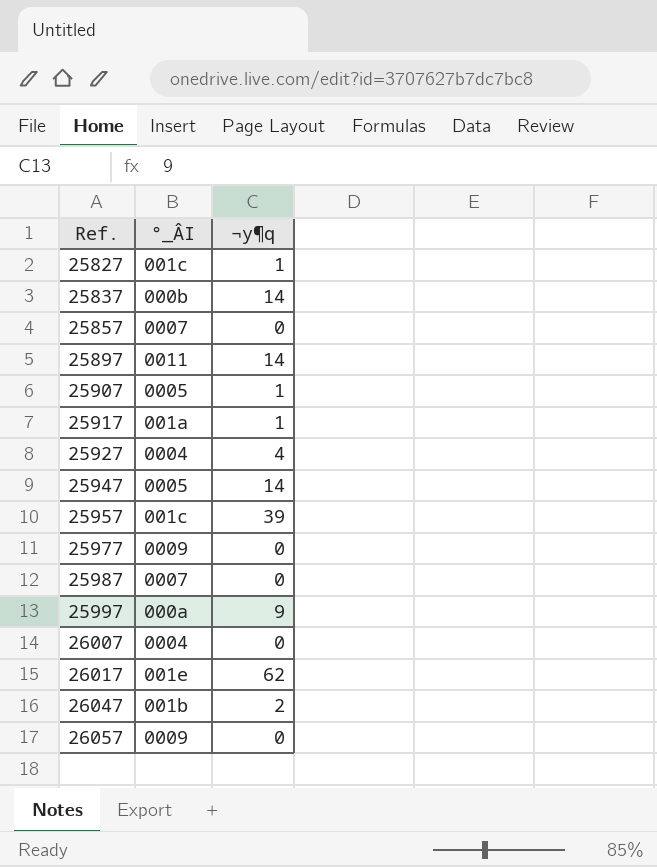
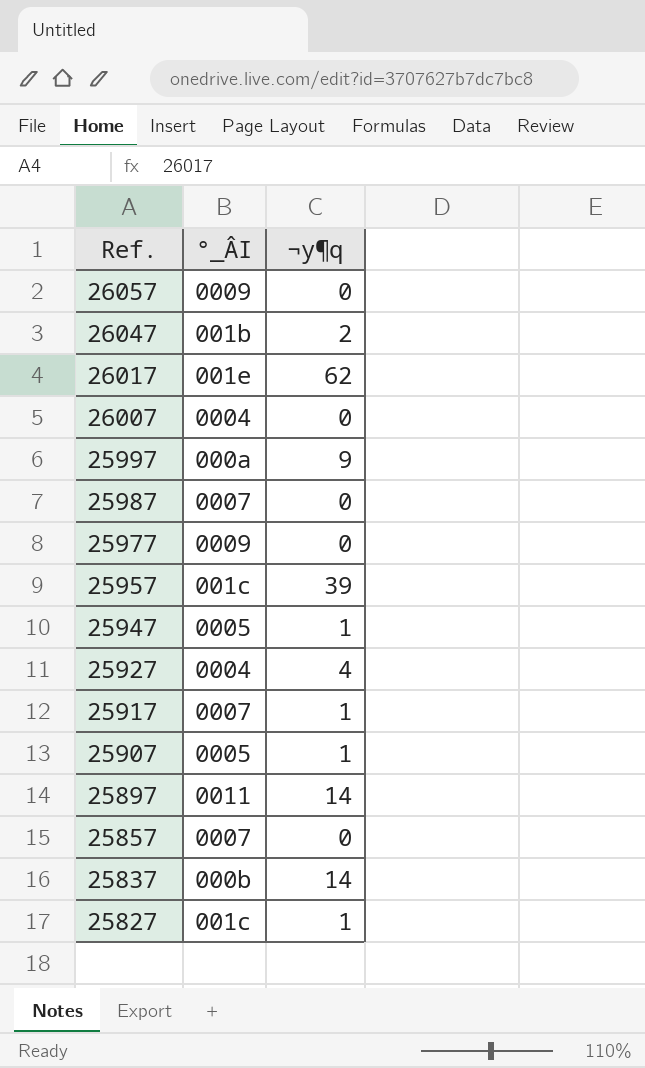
row order: Ref. ascending -> Ref. descending
25947 | ¬y¶q: 14 -> 1
25917 | °_ÂI: 001a -> 0007

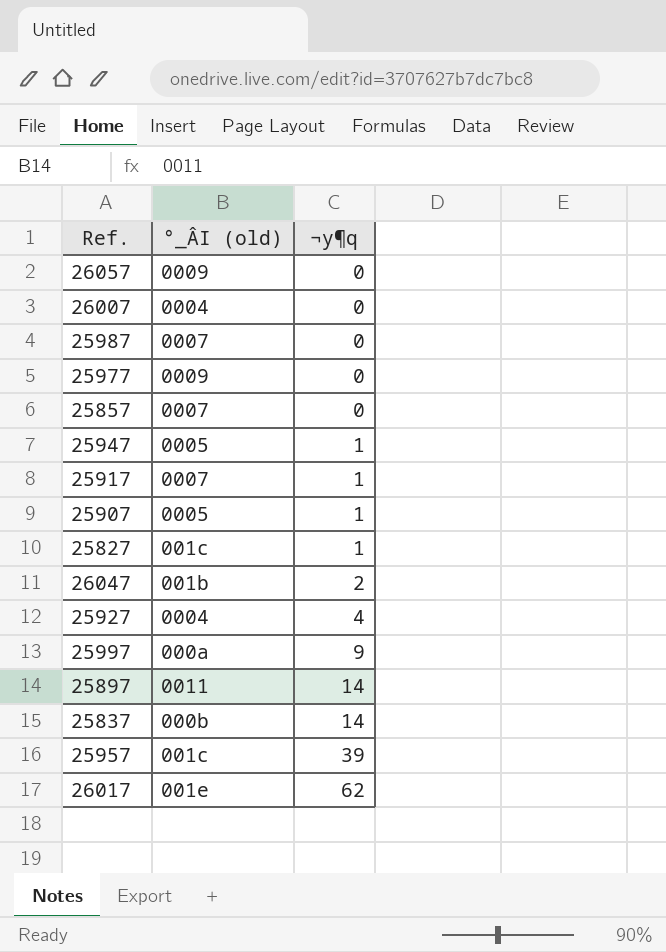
row order: Ref. descending -> ¬y¶q ascending
column name: °_ÂI -> °_ÂI (old)

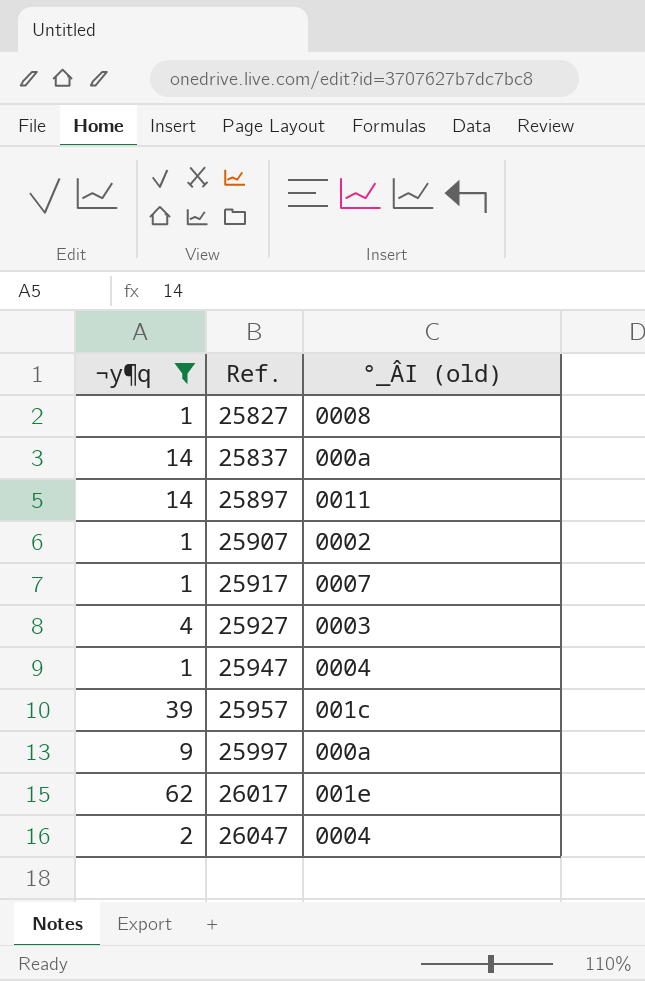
filter: none -> ¬y¶q != 0
row order: ¬y¶q ascending -> Ref. ascending
column ¬y¶q | position: 3 -> 1
25827 | °_ÂI (old): 001c -> 0008
25837 | °_ÂI (old): 000b -> 000a
25907 | °_ÂI (old): 0005 -> 0002
25927 | °_ÂI (old): 0004 -> 0003
25947 | °_ÂI (old): 0005 -> 0004
26047 | °_ÂI (old): 001b -> 0004

